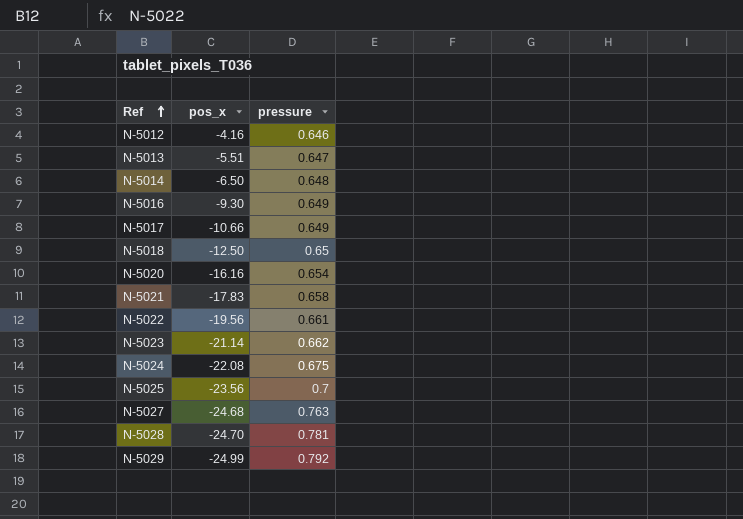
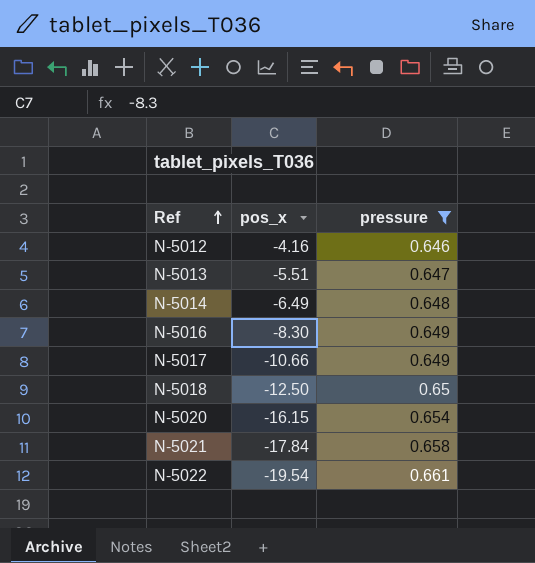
filter: none -> pressure <= 0.661
N-5014 | pos_x: -6.50 -> -6.49
N-5016 | pos_x: -9.30 -> -8.30
N-5020 | pos_x: -16.16 -> -16.15
N-5021 | pos_x: -17.83 -> -17.84
N-5022 | pos_x: -19.56 -> -19.54

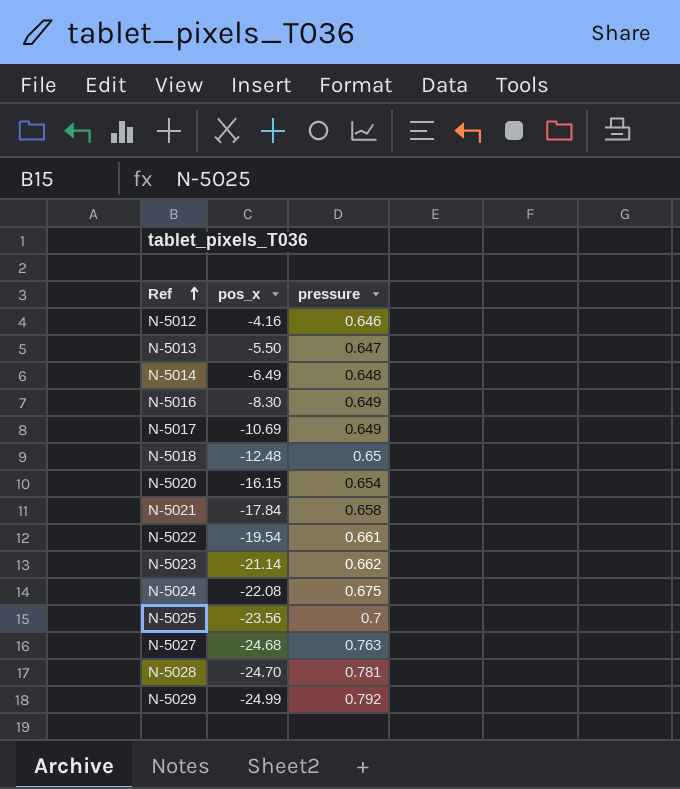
filter: pressure <= 0.661 -> none
N-5013 | pos_x: -5.51 -> -5.50
N-5017 | pos_x: -10.66 -> -10.69
N-5018 | pos_x: -12.50 -> -12.48

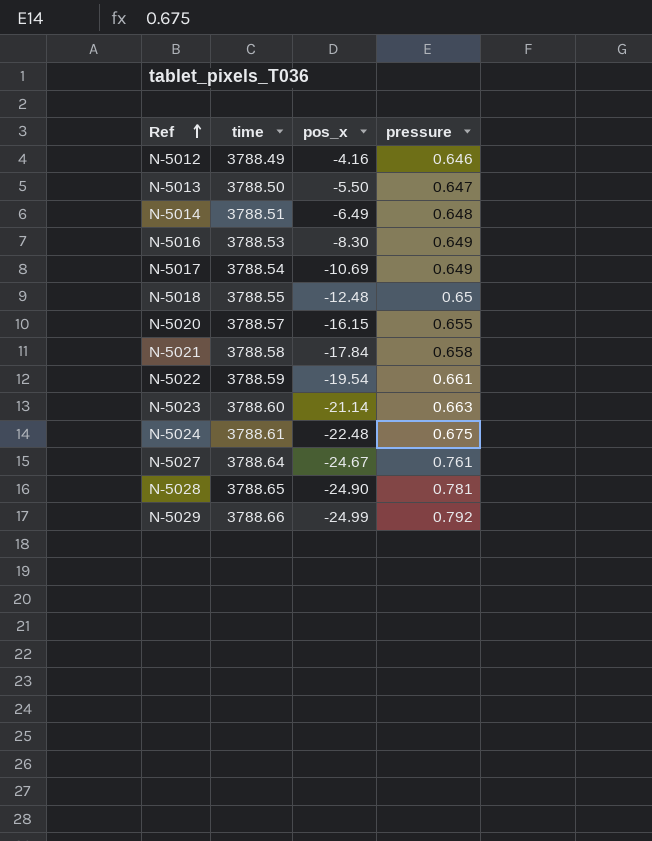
column time | position: none -> 2
row N-5025: -23.56 | 0.7 -> none
N-5020 | pressure: 0.654 -> 0.655
N-5023 | pressure: 0.662 -> 0.663
N-5024 | pos_x: -22.08 -> -22.48
N-5027 | pos_x: -24.68 -> -24.67
N-5027 | pressure: 0.763 -> 0.761
N-5028 | pos_x: -24.70 -> -24.90

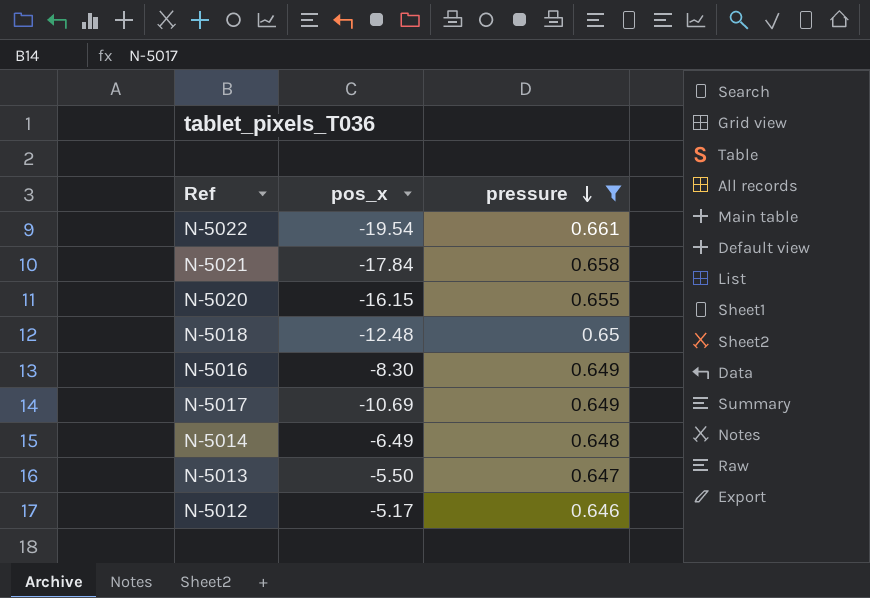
filter: none -> pressure <= 0.661
row order: Ref ascending -> pressure descending
column time | position: 2 -> none
N-5012 | pos_x: -4.16 -> -5.17

